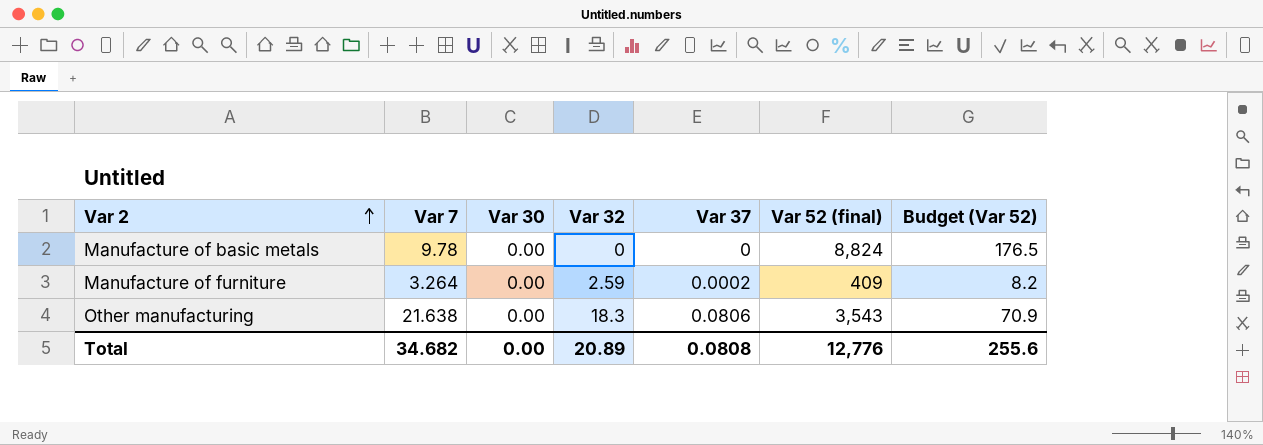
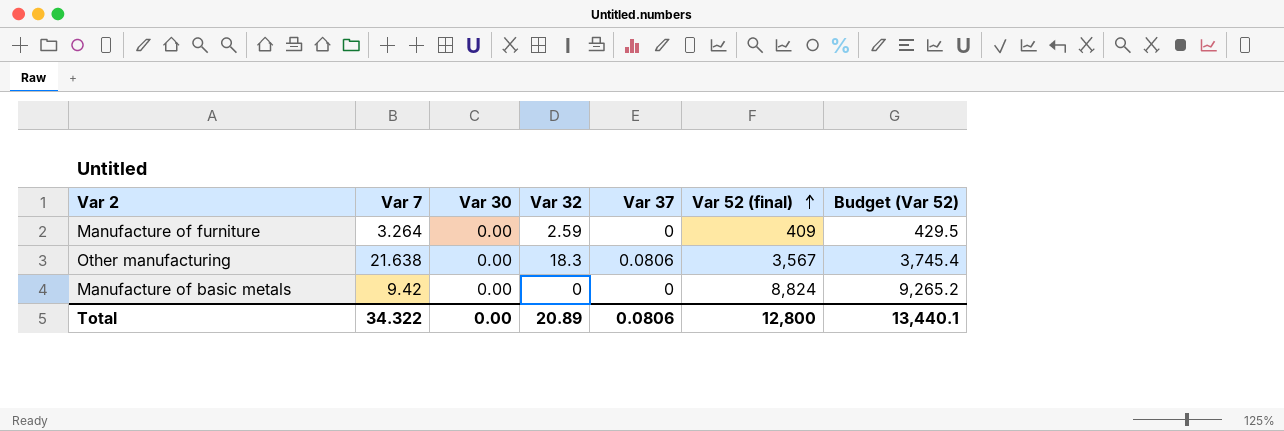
row order: Var 2 ascending -> Var 52 (final) ascending
column Budget (Var 52) | formula: [Var 52 (final)] * 0.02 -> [Var 52 (final)] * 1.05
Manufacture of furniture | Var 37: 0.0002 -> 0
Other manufacturing | Var 52 (final): 3,543 -> 3,567
Manufacture of basic metals | Var 7: 9.78 -> 9.42
Total | Var 7: 34.682 -> 34.322
Total | Var 37: 0.0808 -> 0.0806
Total | Var 52 (final): 12,776 -> 12,800
Total | Budget (Var 52): 255.6 -> 13,440.1

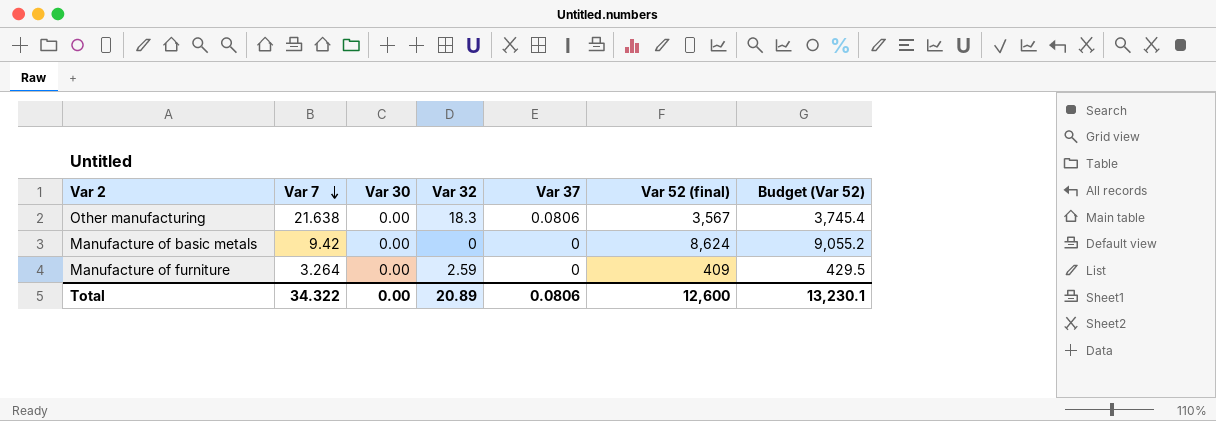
row order: Var 52 (final) ascending -> Var 7 descending
Manufacture of basic metals | Var 52 (final): 8,824 -> 8,624
Manufacture of basic metals | Budget (Var 52): 9,265.2 -> 9,055.2
Total | Var 52 (final): 12,800 -> 12,600
Total | Budget (Var 52): 13,440.1 -> 13,230.1

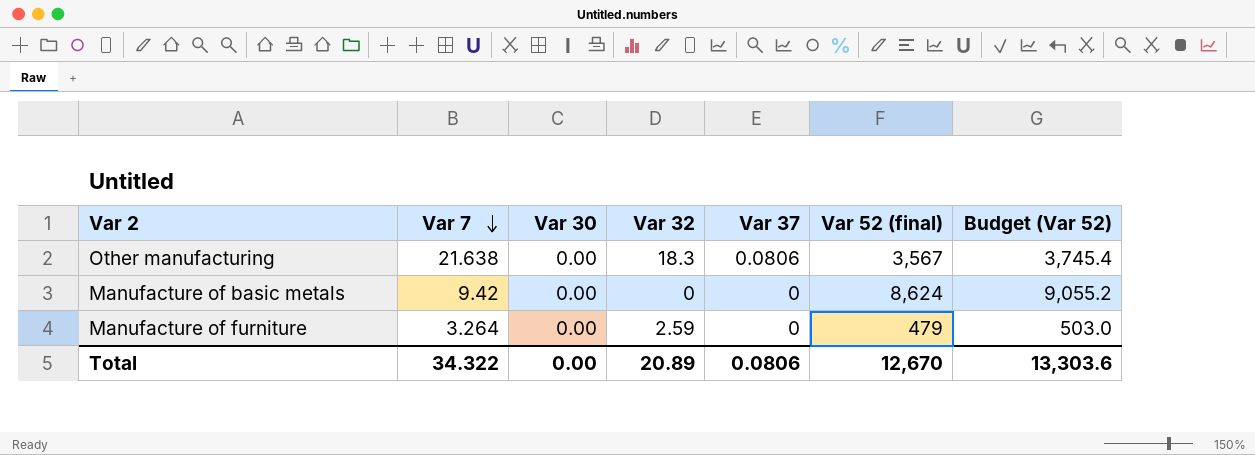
Manufacture of furniture | Var 52 (final): 409 -> 479
Manufacture of furniture | Budget (Var 52): 429.5 -> 503.0
Total | Var 52 (final): 12,600 -> 12,670
Total | Budget (Var 52): 13,230.1 -> 13,303.6

